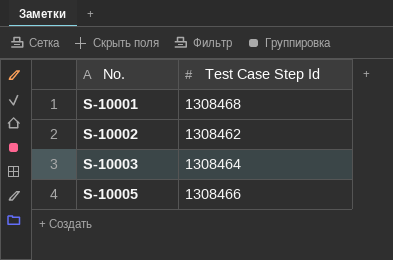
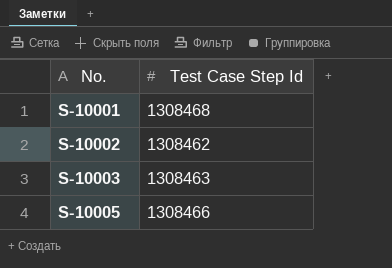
S-10003 | Test Case Step Id: 1308464 -> 1308463

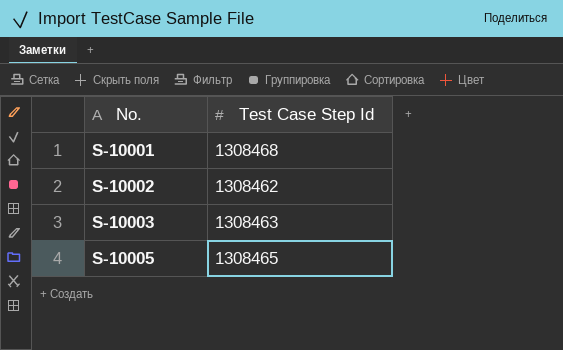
S-10005 | Test Case Step Id: 1308466 -> 1308465

